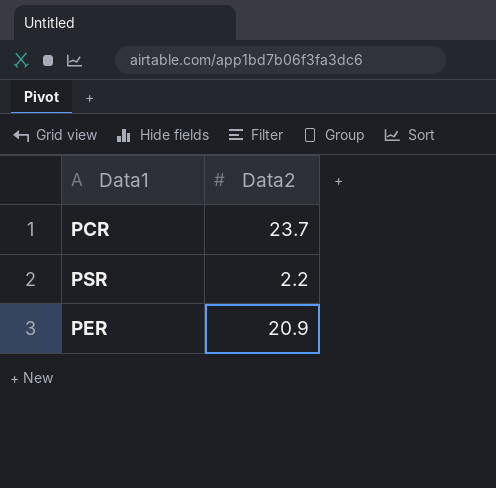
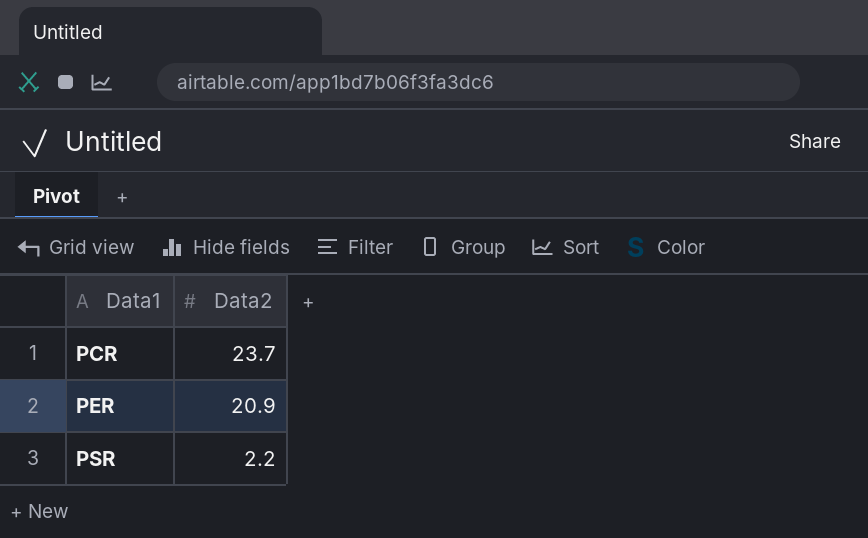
row order: none -> Data1 ascending

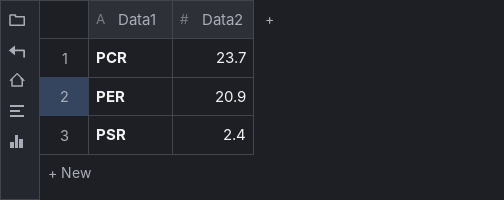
PSR | Data2: 2.2 -> 2.4

